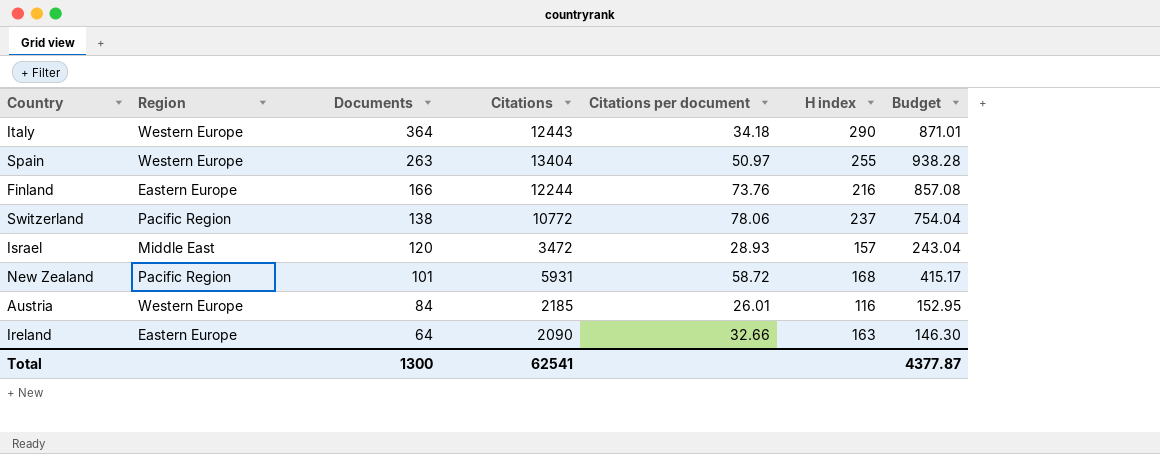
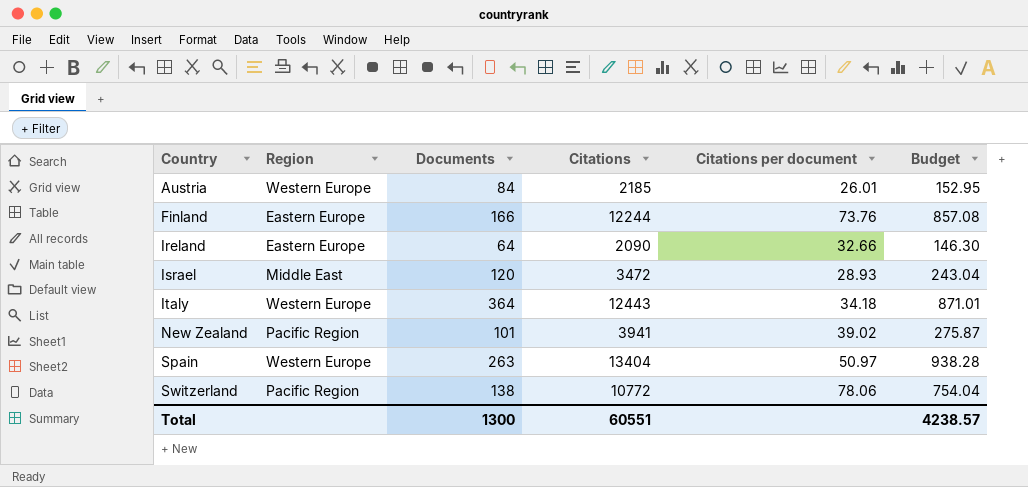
row order: Documents descending -> Country ascending
column H index | position: 6 -> none
New Zealand | Citations: 5931 -> 3941
New Zealand | Citations per document: 58.72 -> 39.02
New Zealand | Budget: 415.17 -> 275.87
Total | Citations: 62541 -> 60551
Total | Budget: 4377.87 -> 4238.57

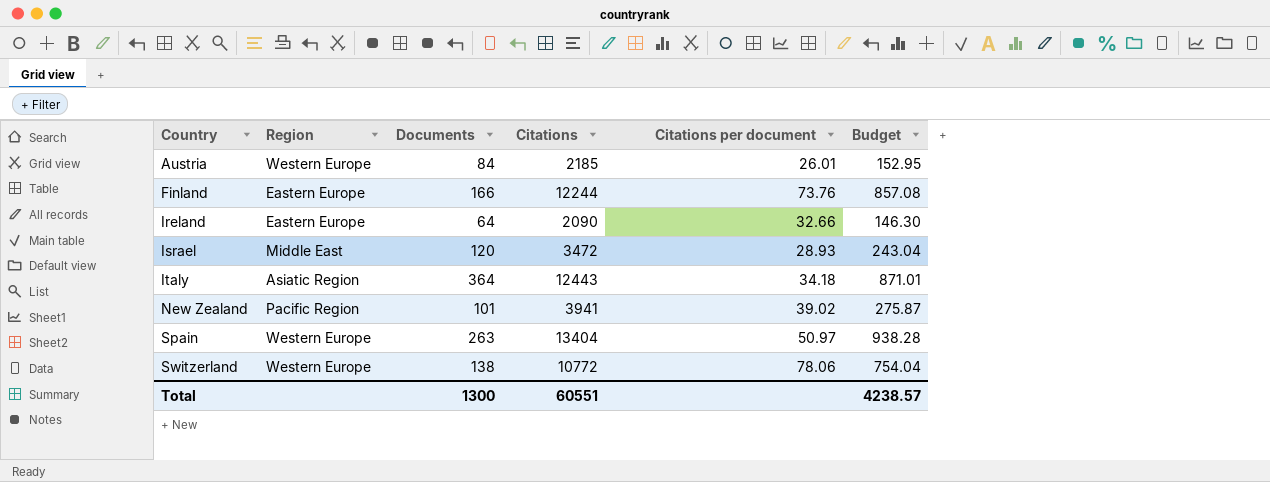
Italy | Region: Western Europe -> Asiatic Region
Switzerland | Region: Pacific Region -> Western Europe

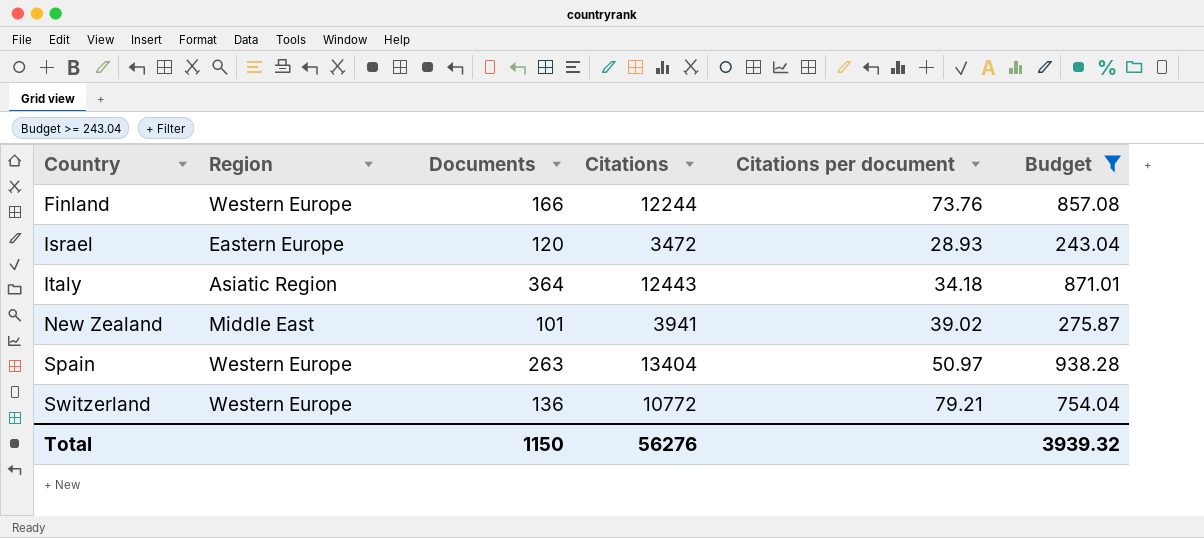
filter: none -> Budget >= 243.04
Finland | Region: Eastern Europe -> Western Europe
Israel | Region: Middle East -> Eastern Europe
New Zealand | Region: Pacific Region -> Middle East
Switzerland | Documents: 138 -> 136
Switzerland | Citations per document: 78.06 -> 79.21
Total | Documents: 1300 -> 1150
Total | Citations: 60551 -> 56276
Total | Budget: 4238.57 -> 3939.32

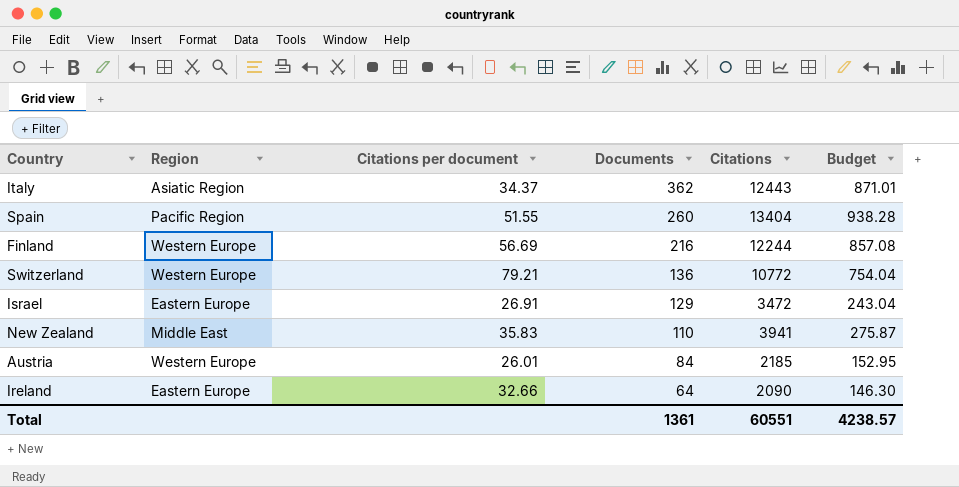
filter: Budget >= 243.04 -> none
row order: Country ascending -> Documents descending
column Citations per document | position: 5 -> 3
Italy | Citations per document: 34.18 -> 34.37
Italy | Documents: 364 -> 362
Spain | Region: Western Europe -> Pacific Region
Spain | Citations per document: 50.97 -> 51.55
Spain | Documents: 263 -> 260
Finland | Citations per document: 73.76 -> 56.69
Finland | Documents: 166 -> 216
Israel | Citations per document: 28.93 -> 26.91
Israel | Documents: 120 -> 129
New Zealand | Citations per document: 39.02 -> 35.83
New Zealand | Documents: 101 -> 110
Total | Documents: 1150 -> 1361
Total | Citations: 56276 -> 60551
Total | Budget: 3939.32 -> 4238.57

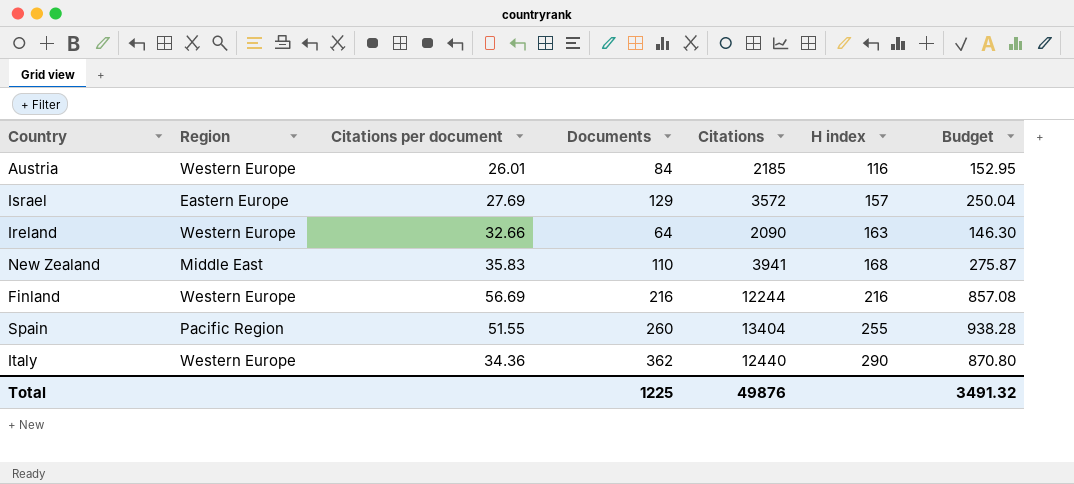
row order: Documents descending -> H index ascending
column H index | position: none -> 6
row Switzerland: Western Europe | 79.21 | 136 | 10772 | 754.04 -> none
Israel | Citations per document: 26.91 -> 27.69
Israel | Citations: 3472 -> 3572
Israel | Budget: 243.04 -> 250.04
Ireland | Region: Eastern Europe -> Western Europe
Italy | Region: Asiatic Region -> Western Europe
Italy | Citations per document: 34.37 -> 34.36
Italy | Citations: 12443 -> 12440
Italy | Budget: 871.01 -> 870.80
Total | Documents: 1361 -> 1225
Total | Citations: 60551 -> 49876
Total | Budget: 4238.57 -> 3491.32

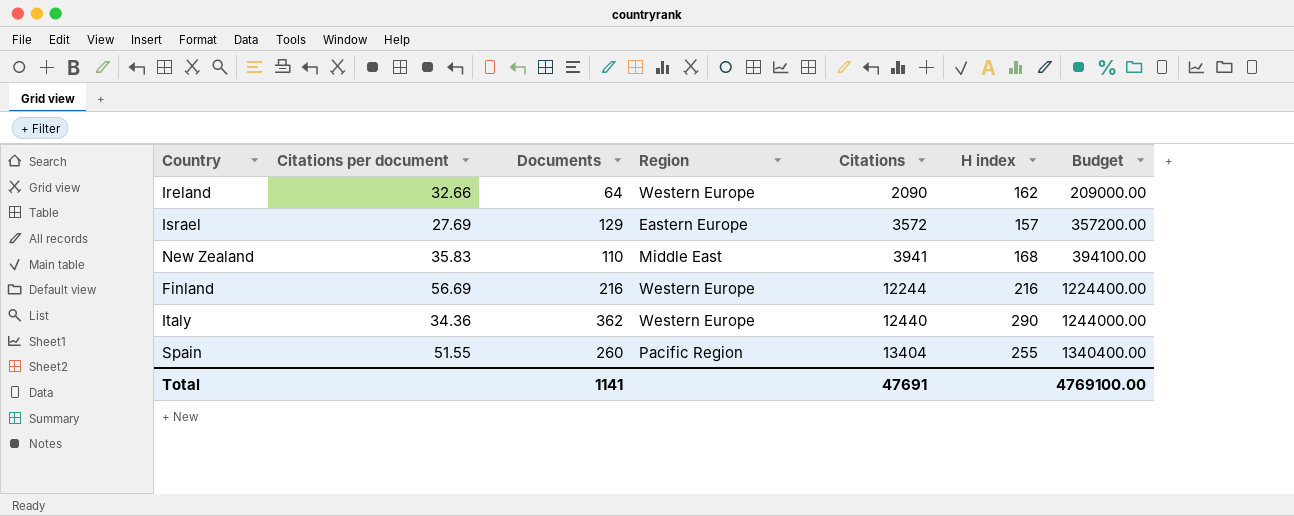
row order: H index ascending -> Citations ascending
column Region | position: 2 -> 4
column Budget | formula: [Citations] * 0.07 -> [Citations] * 100
row Austria: Western Europe | 26.01 | 84 | 2185 | 116 | 152.95 -> none
Ireland | H index: 163 -> 162
Total | Documents: 1225 -> 1141
Total | Citations: 49876 -> 47691
Total | Budget: 3491.32 -> 4769100.00

